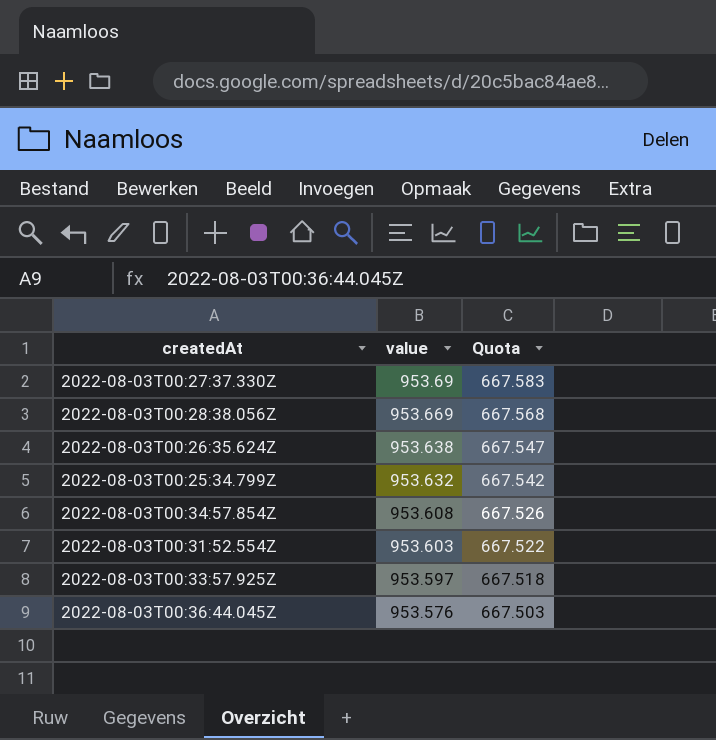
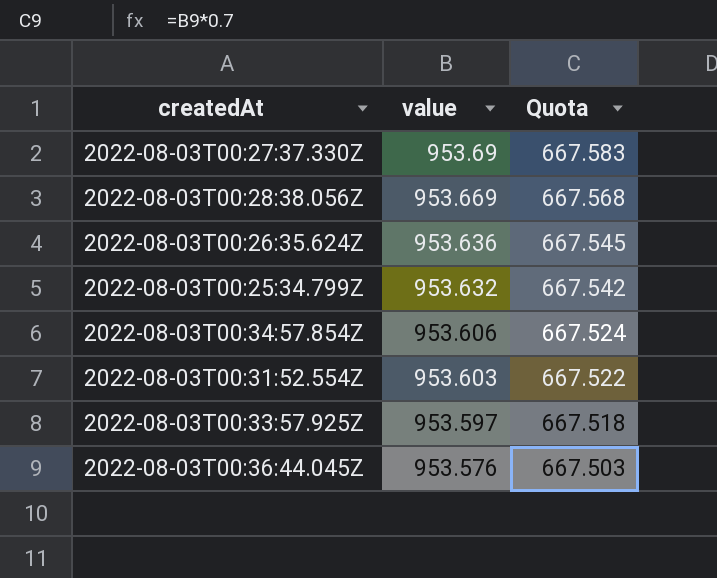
2022-08-03T00:26:35.624Z | value: 953.638 -> 953.636
2022-08-03T00:26:35.624Z | Quota: 667.547 -> 667.545
2022-08-03T00:34:57.854Z | value: 953.608 -> 953.606
2022-08-03T00:34:57.854Z | Quota: 667.526 -> 667.524

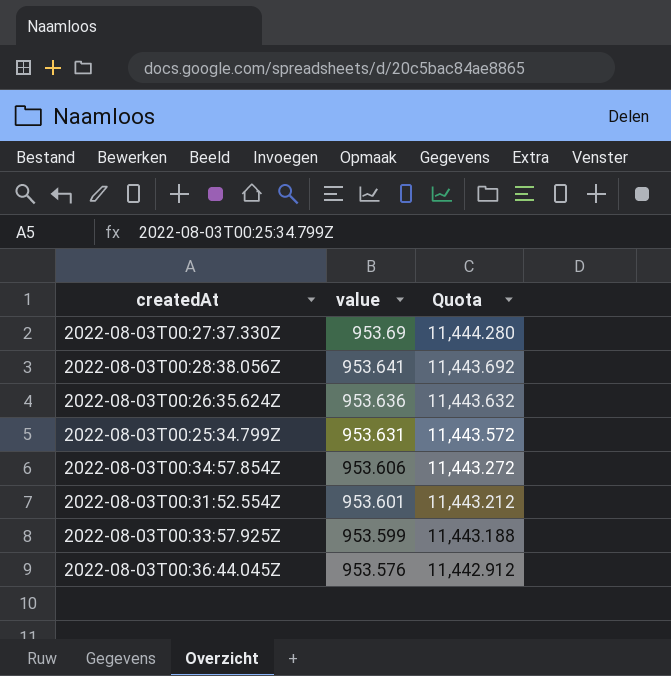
column Quota | formula: [value] * 0.7 -> [value] * 12
2022-08-03T00:28:38.056Z | value: 953.669 -> 953.641
2022-08-03T00:25:34.799Z | value: 953.632 -> 953.631
2022-08-03T00:31:52.554Z | value: 953.603 -> 953.601
2022-08-03T00:33:57.925Z | value: 953.597 -> 953.599

